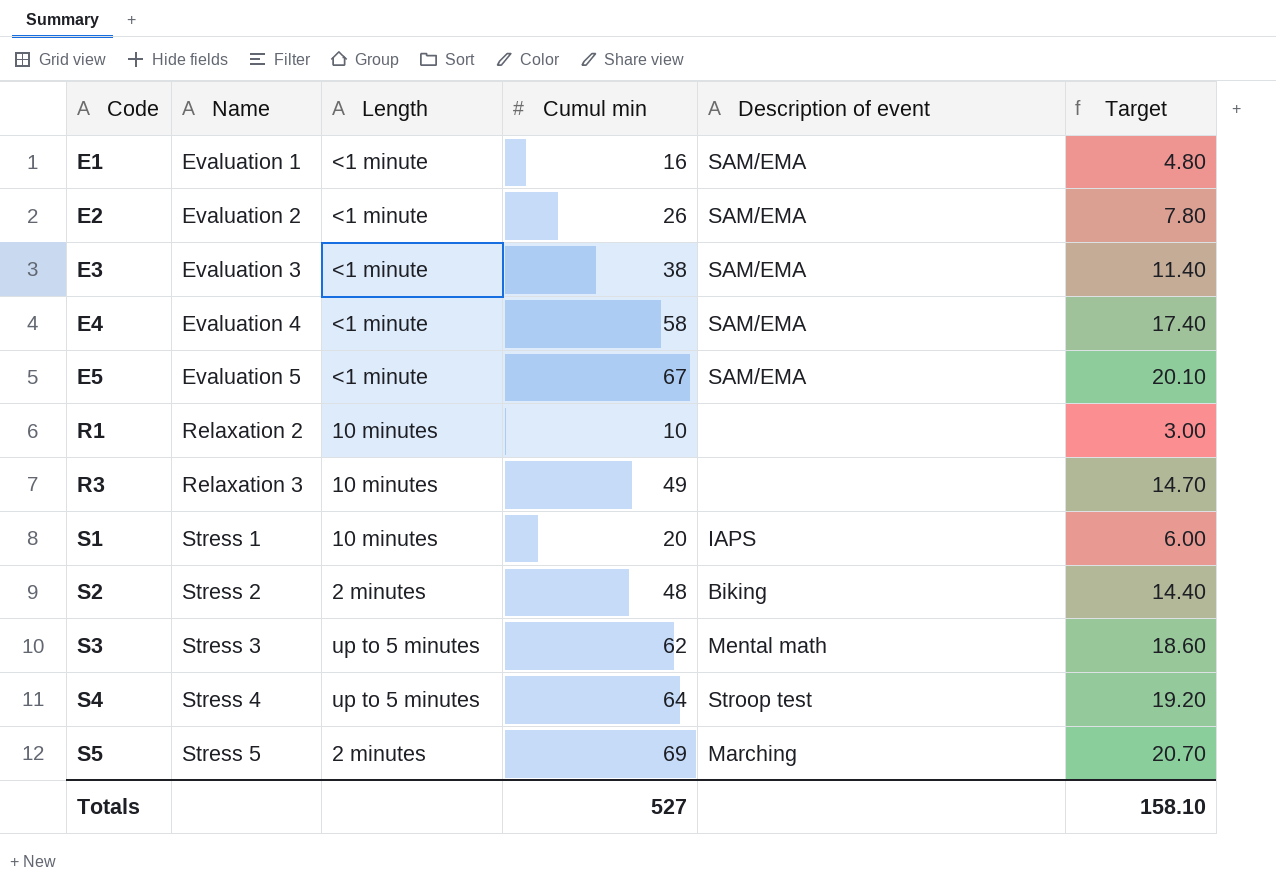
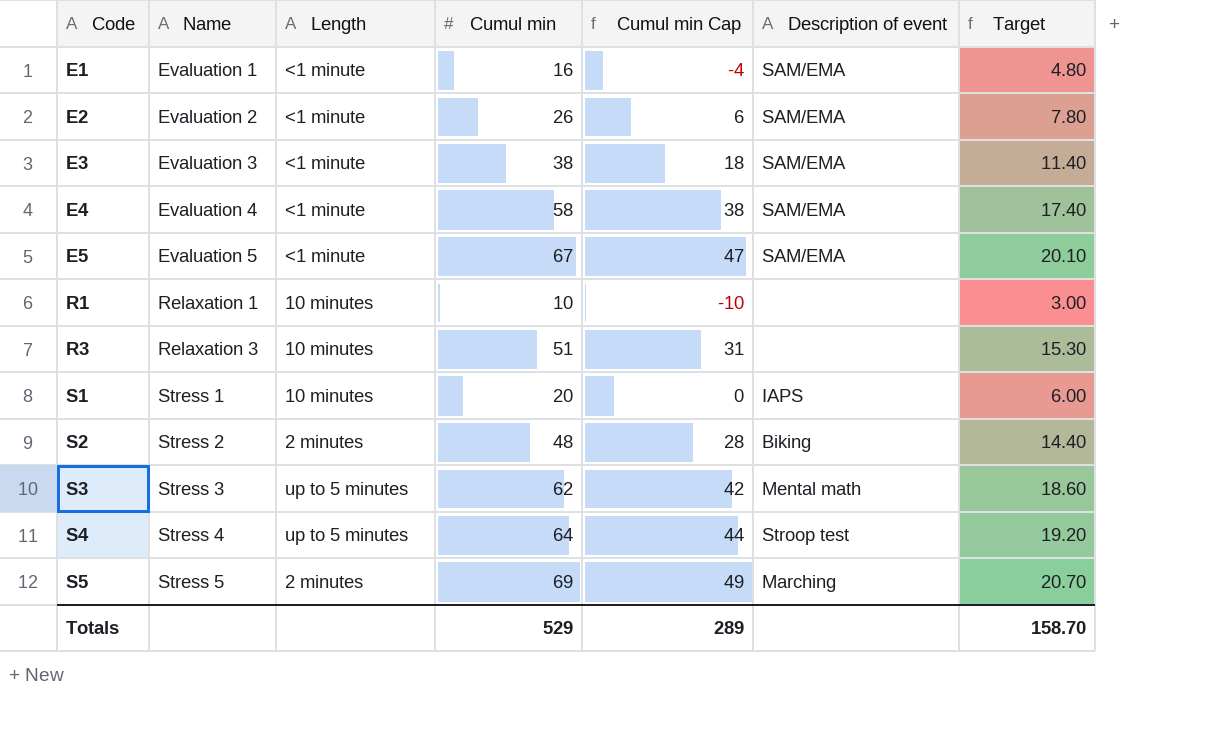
column Cumul min Cap | formula: none -> [Cumul min] - 20
R1 | Name: Relaxation 2 -> Relaxation 1
R3 | Cumul min: 49 -> 51
R3 | Target: 14.70 -> 15.30
Totals | Cumul min: 527 -> 529
Totals | Target: 158.10 -> 158.70

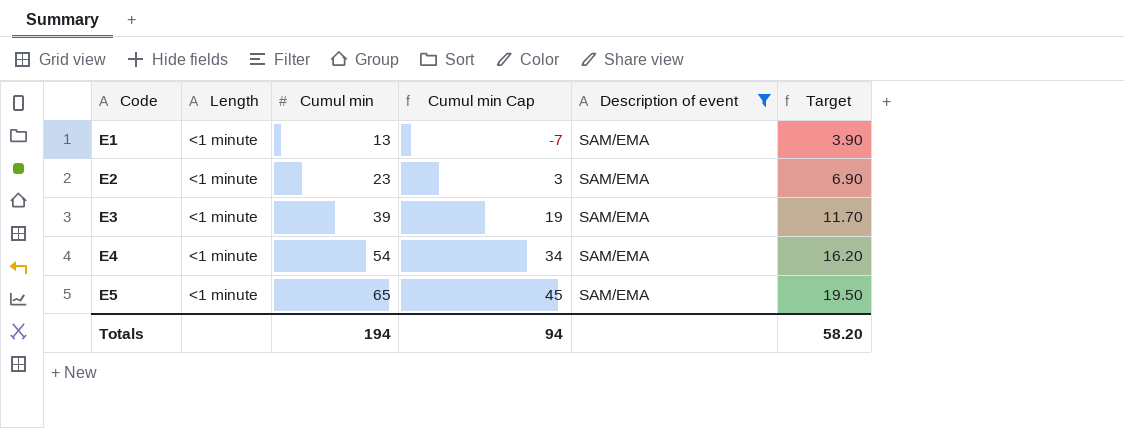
filter: none -> Description of event = SAM/EMA
column Name | position: 2 -> none
E1 | Cumul min: 16 -> 13
E1 | Cumul min Cap: -4 -> -7
E1 | Target: 4.80 -> 3.90
E2 | Cumul min: 26 -> 23
E2 | Cumul min Cap: 6 -> 3
E2 | Target: 7.80 -> 6.90
E3 | Cumul min: 38 -> 39
E3 | Cumul min Cap: 18 -> 19
E3 | Target: 11.40 -> 11.70
E4 | Cumul min: 58 -> 54
E4 | Cumul min Cap: 38 -> 34
E4 | Target: 17.40 -> 16.20
E5 | Cumul min: 67 -> 65
E5 | Cumul min Cap: 47 -> 45
E5 | Target: 20.10 -> 19.50
Totals | Cumul min: 529 -> 194
Totals | Cumul min Cap: 289 -> 94
Totals | Target: 158.70 -> 58.20

